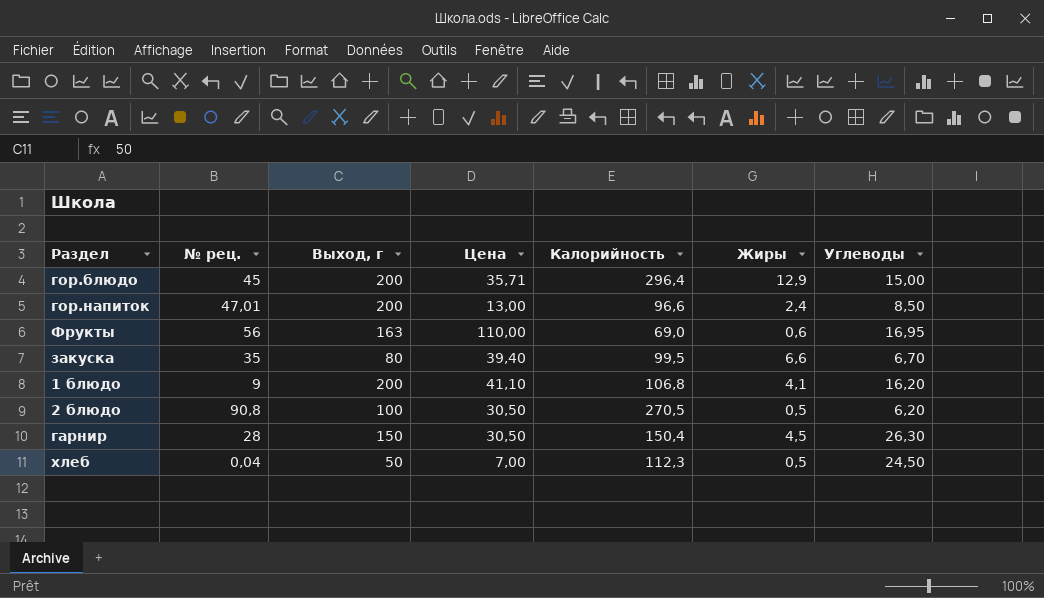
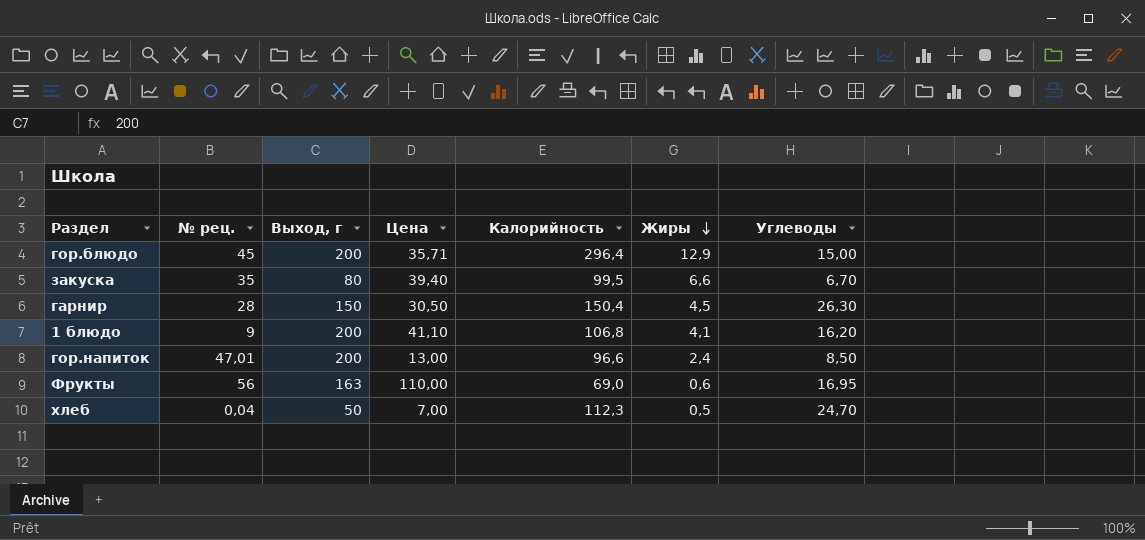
row order: none -> Жиры descending
row 2 блюдо: 90,8 | 100 | 30,50 | 270,5 | 0,5 | 6,20 -> none
хлеб | Углеводы: 24,50 -> 24,70

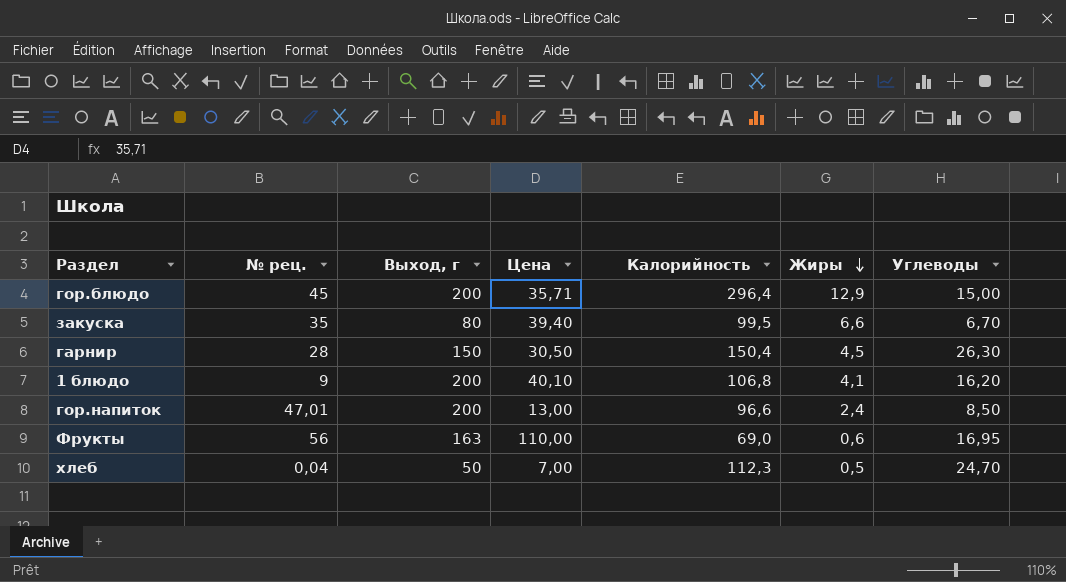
1 блюдо | Цена: 41,10 -> 40,10

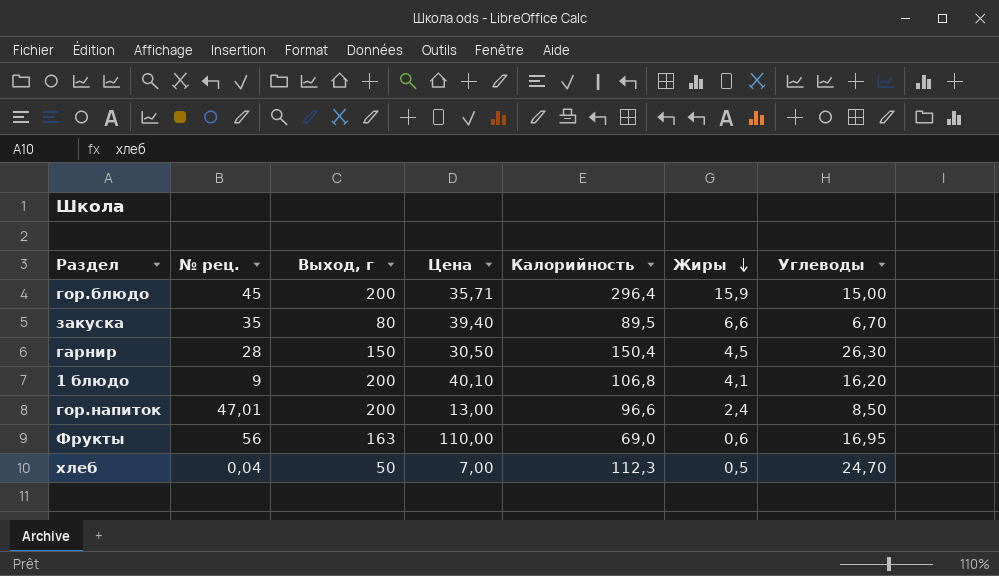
гор.блюдо | Жиры: 12,9 -> 15,9
закуска | Калорийность: 99,5 -> 89,5

